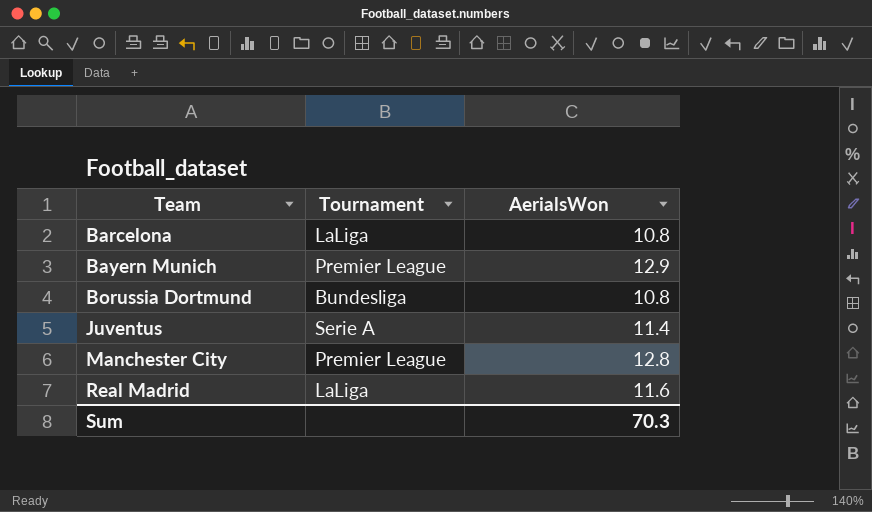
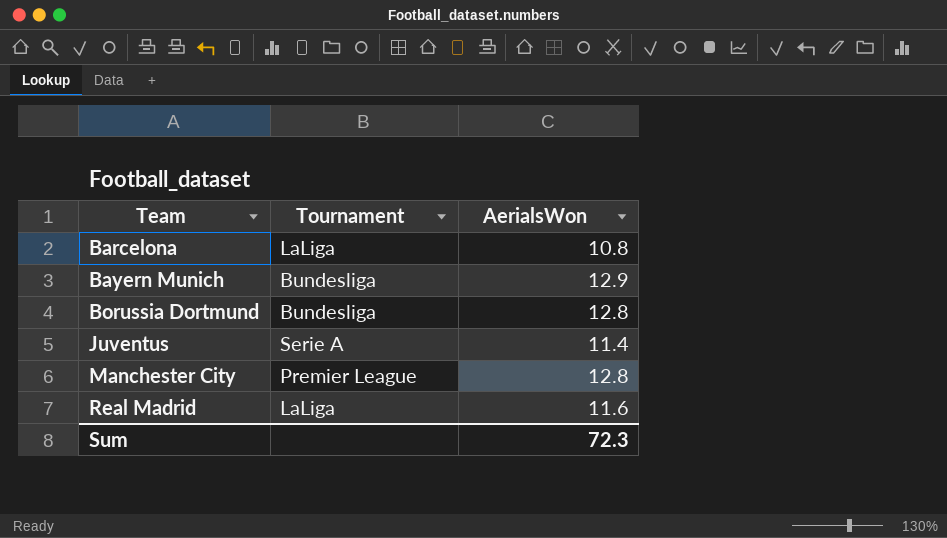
Bayern Munich | Tournament: Premier League -> Bundesliga
Borussia Dortmund | AerialsWon: 10.8 -> 12.8
Sum | AerialsWon: 70.3 -> 72.3

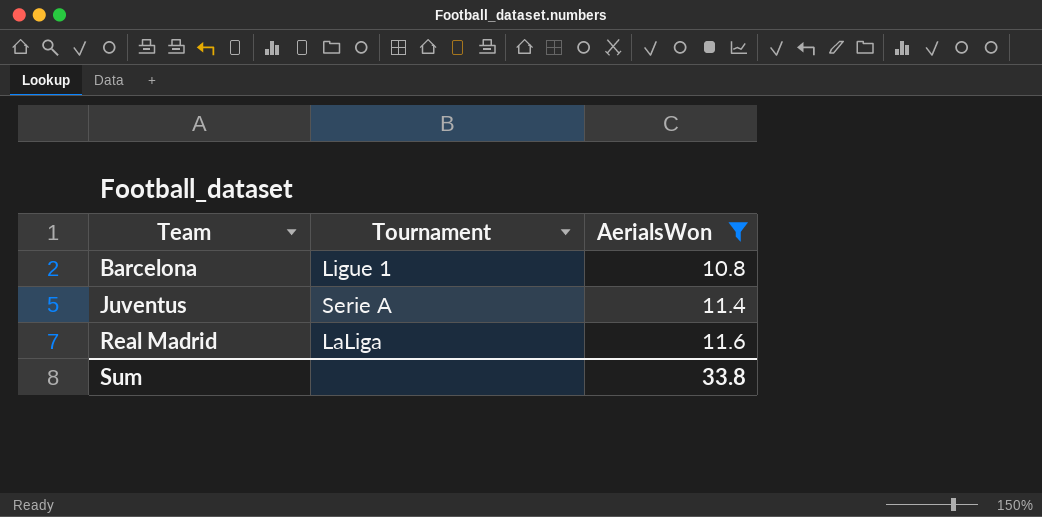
filter: none -> AerialsWon <= 11.6
Barcelona | Tournament: LaLiga -> Ligue 1
Sum | AerialsWon: 72.3 -> 33.8

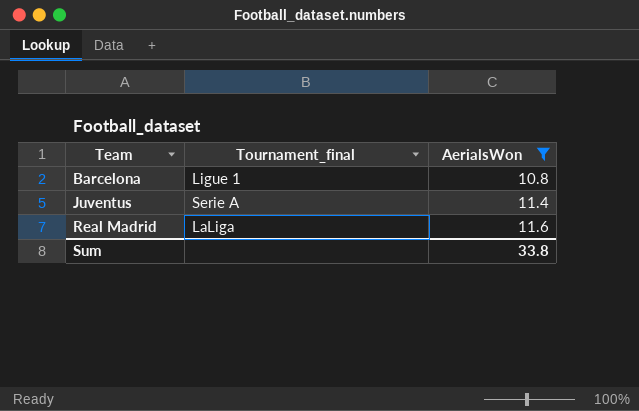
column name: Tournament -> Tournament_final

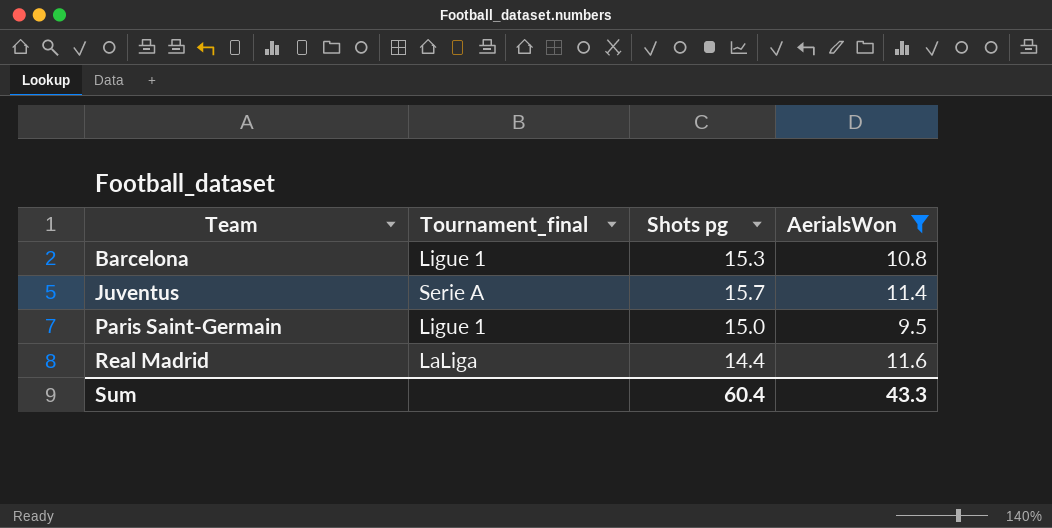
column Shots pg | position: none -> 3
row Paris Saint-Germain: none -> Ligue 1 | 15.0 | 9.5
Sum | AerialsWon: 33.8 -> 43.3

